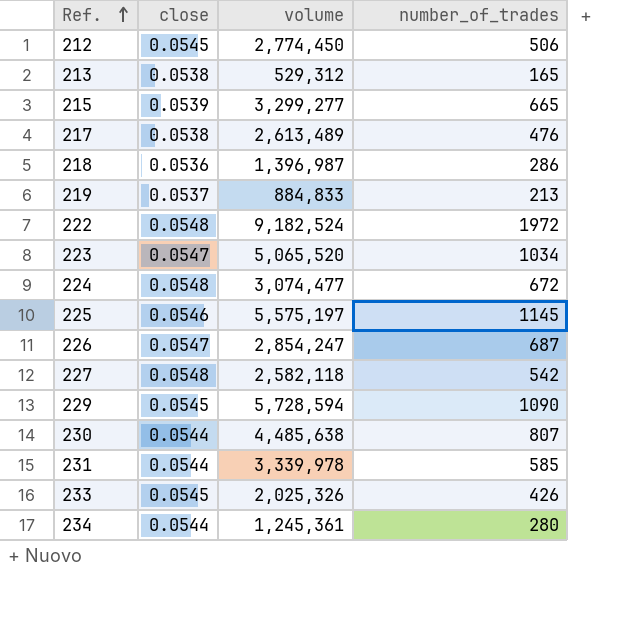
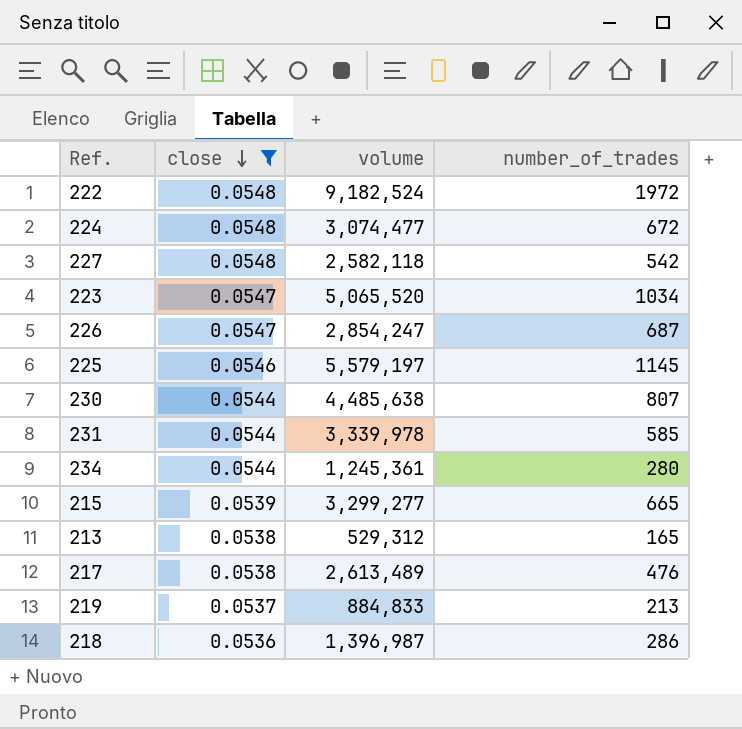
filter: none -> close != 0.0545
row order: Ref. ascending -> close descending
225 | volume: 5,575,197 -> 5,579,197

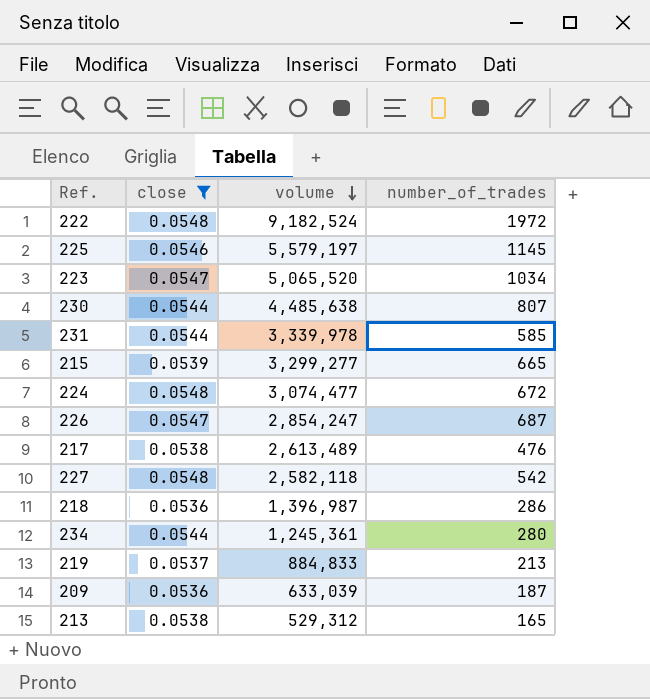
row order: close descending -> volume descending
row 209: none -> 0.0536 | 633,039 | 187

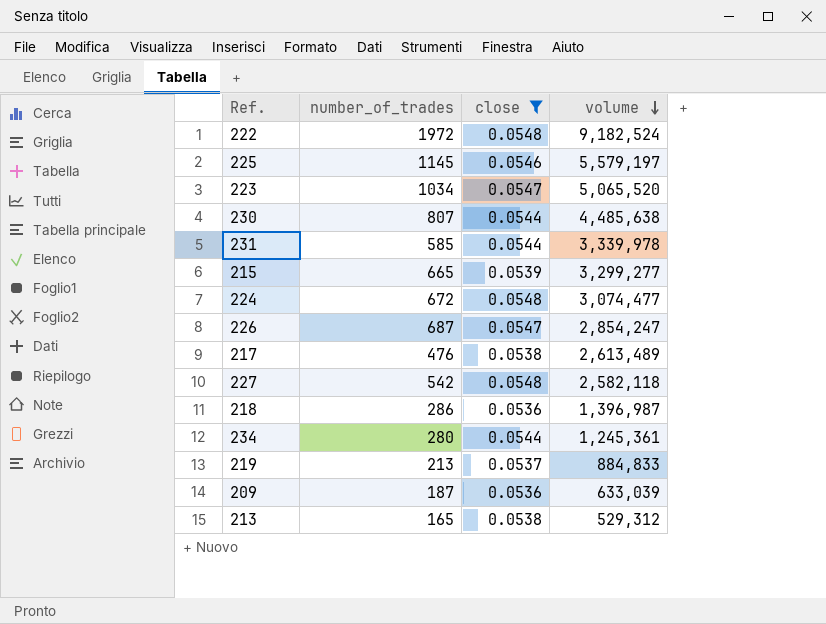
column number_of_trades | position: 4 -> 2

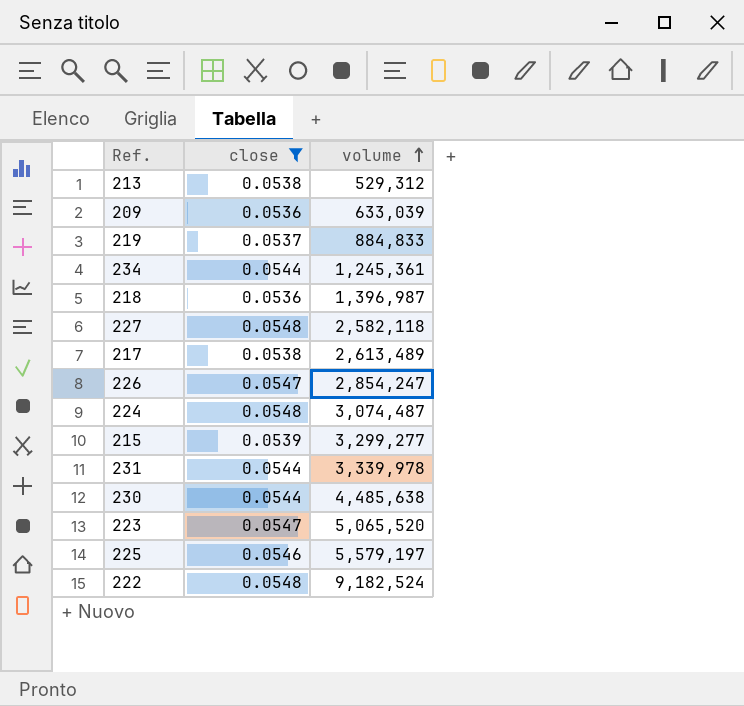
row order: volume descending -> volume ascending
column number_of_trades | position: 2 -> none
224 | volume: 3,074,477 -> 3,074,487

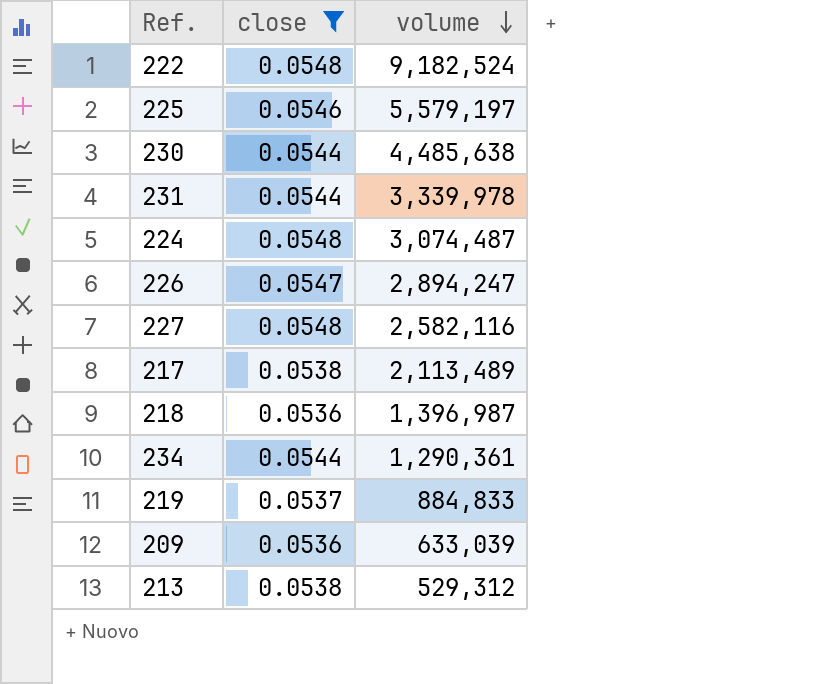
row order: volume ascending -> volume descending
row 215: 0.0539 | 3,299,277 -> none
row 223: 0.0547 | 5,065,520 -> none
226 | volume: 2,854,247 -> 2,894,247
227 | volume: 2,582,118 -> 2,582,116
217 | volume: 2,613,489 -> 2,113,489
234 | volume: 1,245,361 -> 1,290,361

